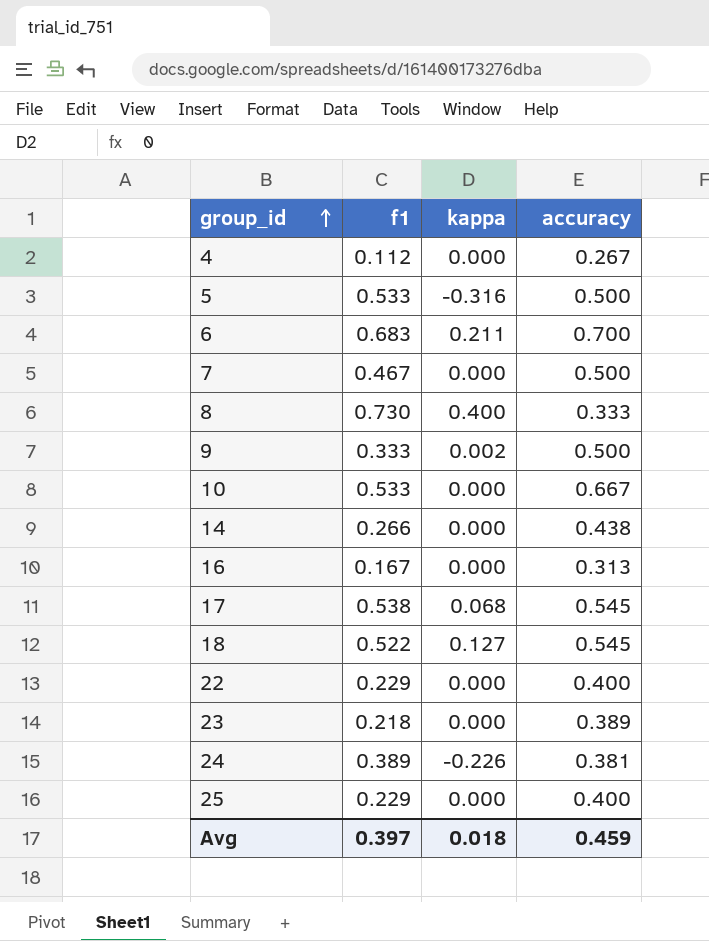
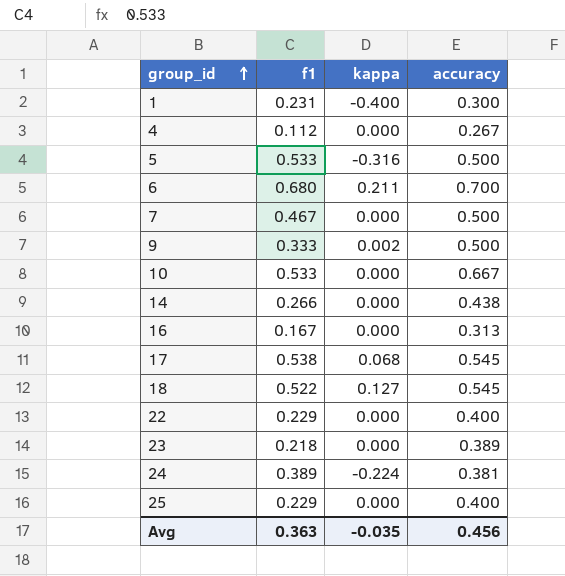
row 8: 0.730 | 0.400 | 0.333 -> none
row 1: none -> 0.231 | -0.400 | 0.300
6 | f1: 0.683 -> 0.680
24 | kappa: -0.226 -> -0.224
Avg | f1: 0.397 -> 0.363
Avg | kappa: 0.018 -> -0.035
Avg | accuracy: 0.459 -> 0.456

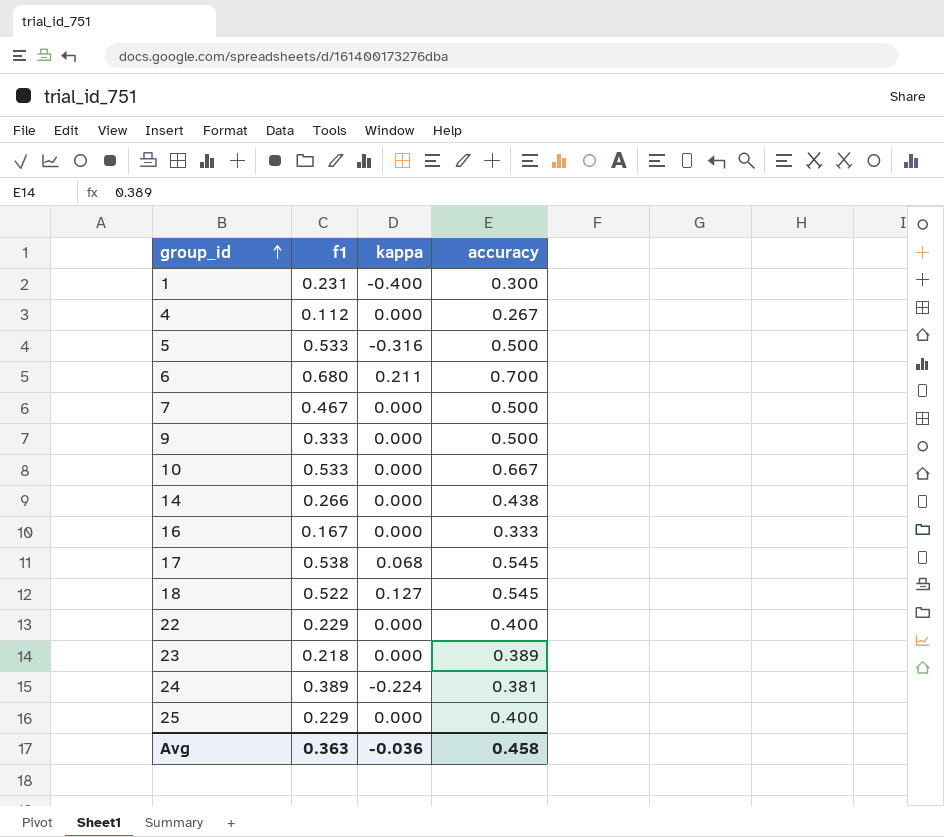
9 | kappa: 0.002 -> 0.000
16 | accuracy: 0.313 -> 0.333
Avg | kappa: -0.035 -> -0.036
Avg | accuracy: 0.456 -> 0.458

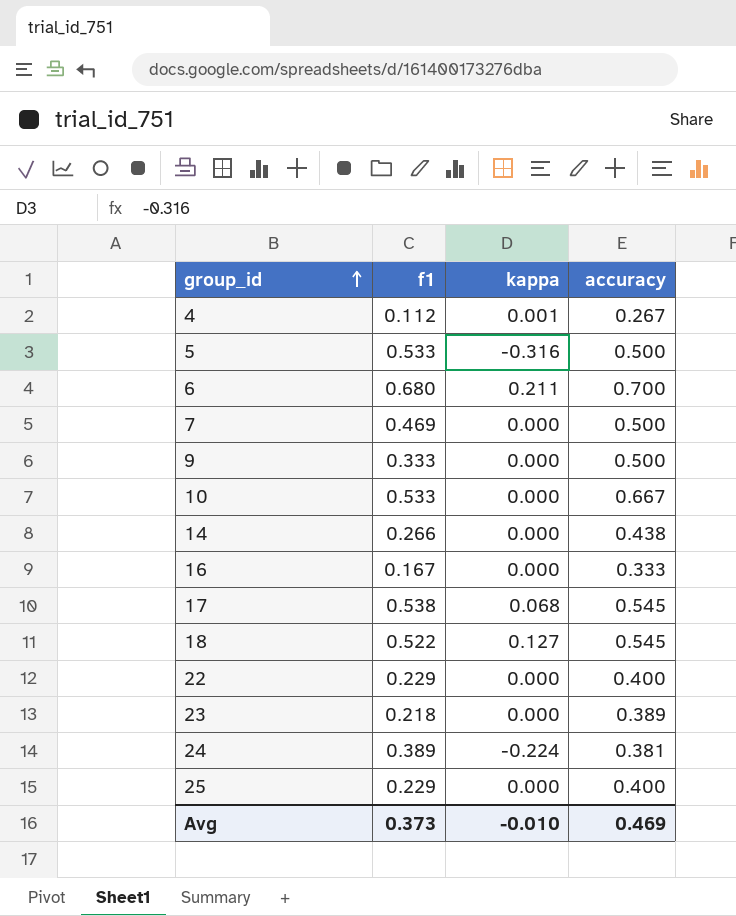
row 1: 0.231 | -0.400 | 0.300 -> none
4 | kappa: 0.000 -> 0.001
7 | f1: 0.467 -> 0.469
Avg | f1: 0.363 -> 0.373
Avg | kappa: -0.036 -> -0.010
Avg | accuracy: 0.458 -> 0.469

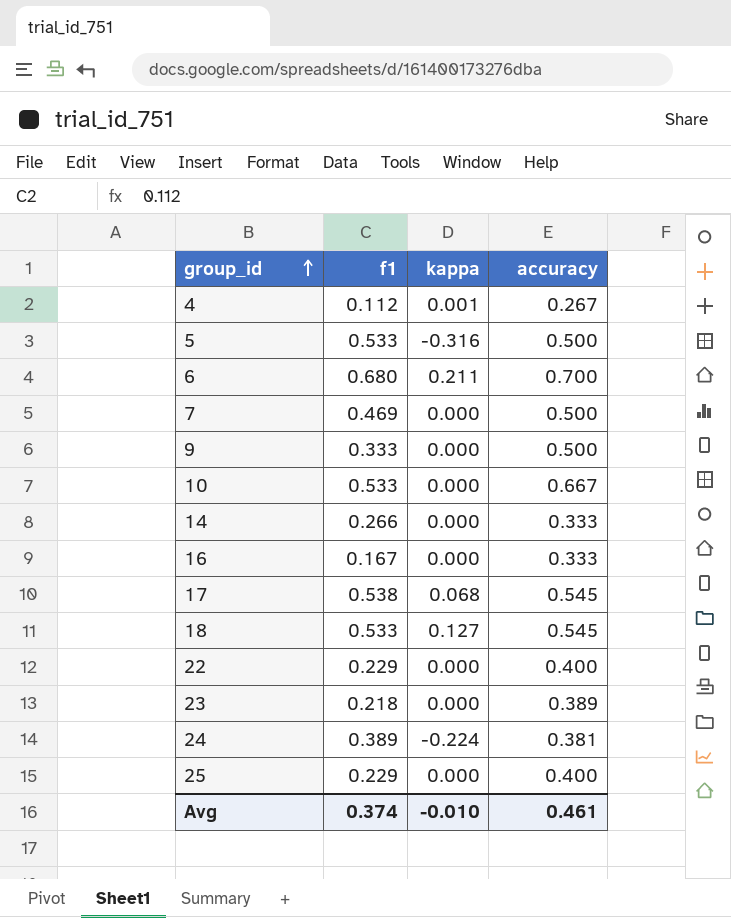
14 | accuracy: 0.438 -> 0.333
18 | f1: 0.522 -> 0.533
Avg | f1: 0.373 -> 0.374
Avg | accuracy: 0.469 -> 0.461

